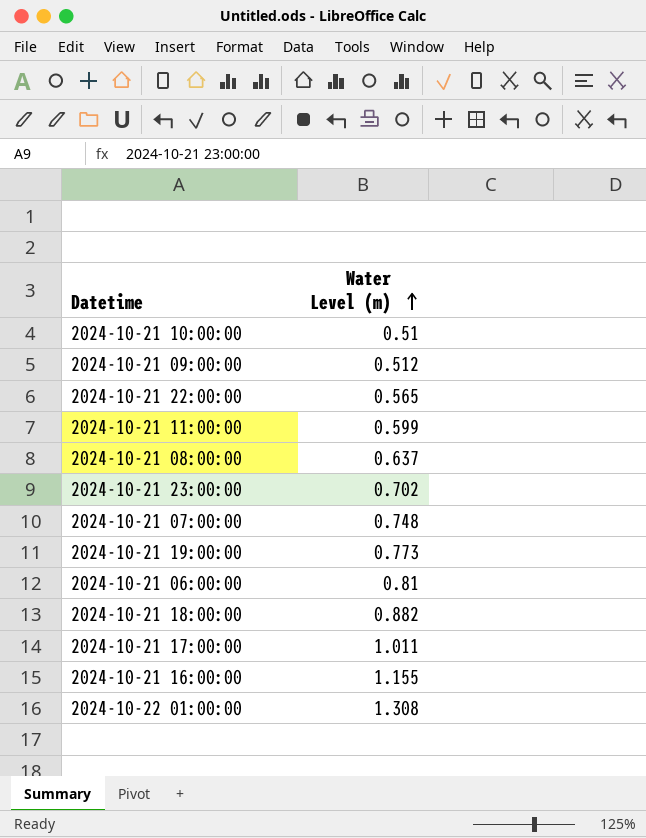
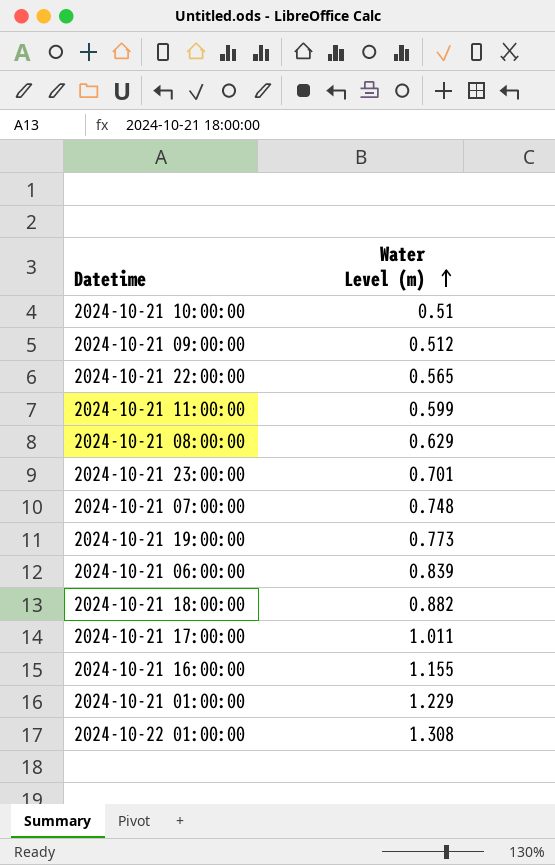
2024-10-21 08:00:00 | Water Level (m): 0.637 -> 0.629
2024-10-21 23:00:00 | Water Level (m): 0.702 -> 0.701
2024-10-21 06:00:00 | Water Level (m): 0.81 -> 0.839
row 2024-10-21 01:00:00: none -> 1.229

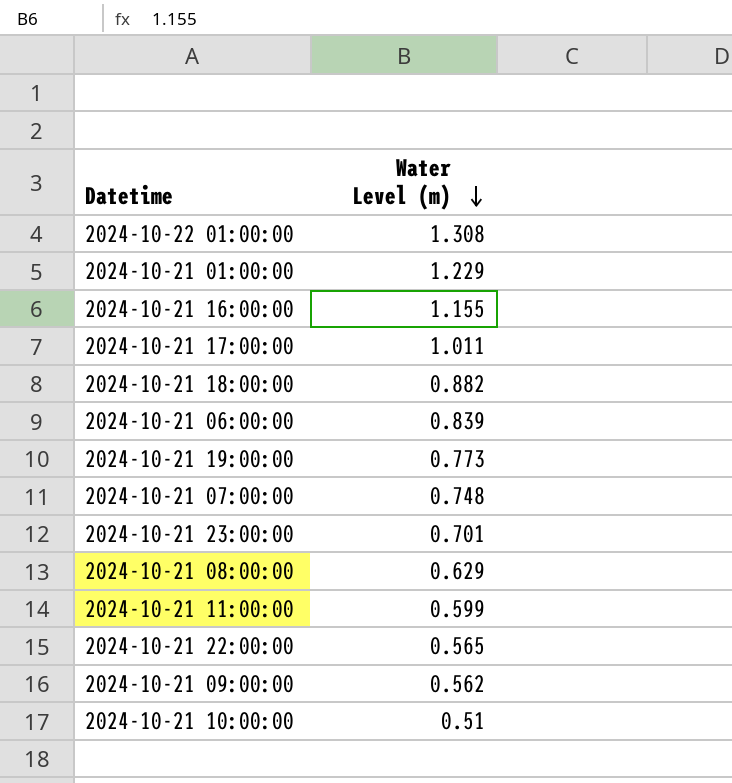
row order: Water Level (m) ascending -> Water Level (m) descending
2024-10-21 09:00:00 | Water Level (m): 0.512 -> 0.562

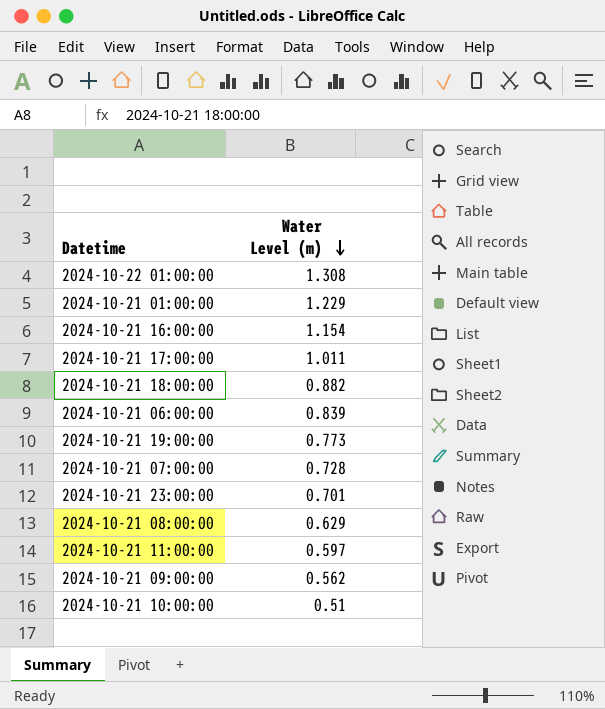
row 2024-10-21 22:00:00: 0.565 -> none
2024-10-21 16:00:00 | Water Level (m): 1.155 -> 1.154
2024-10-21 07:00:00 | Water Level (m): 0.748 -> 0.728
2024-10-21 11:00:00 | Water Level (m): 0.599 -> 0.597

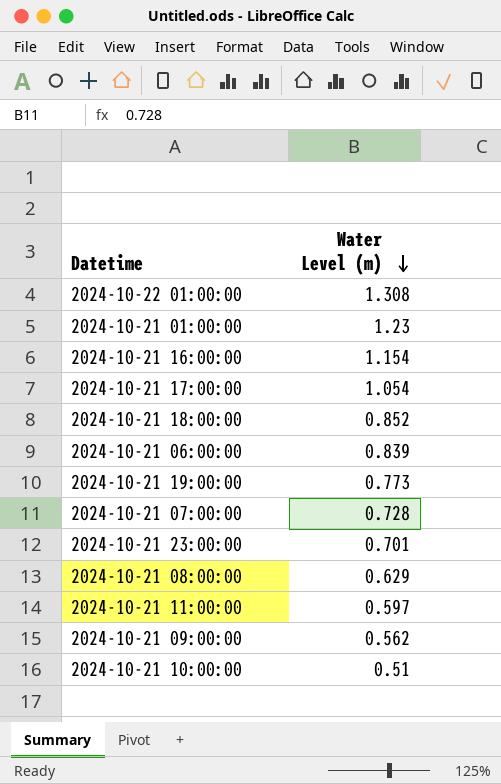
2024-10-21 01:00:00 | Water Level (m): 1.229 -> 1.23
2024-10-21 17:00:00 | Water Level (m): 1.011 -> 1.054
2024-10-21 18:00:00 | Water Level (m): 0.882 -> 0.852

